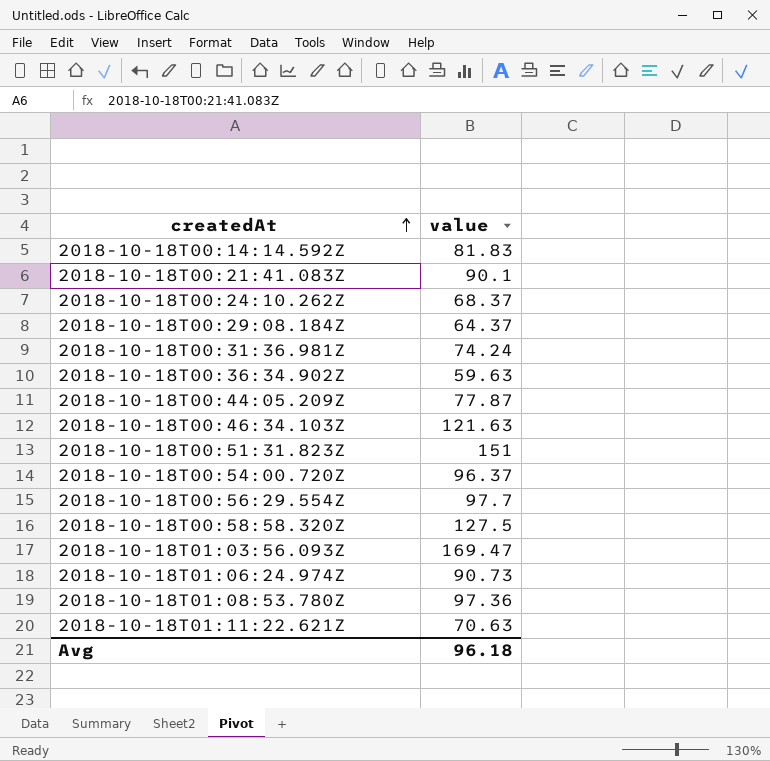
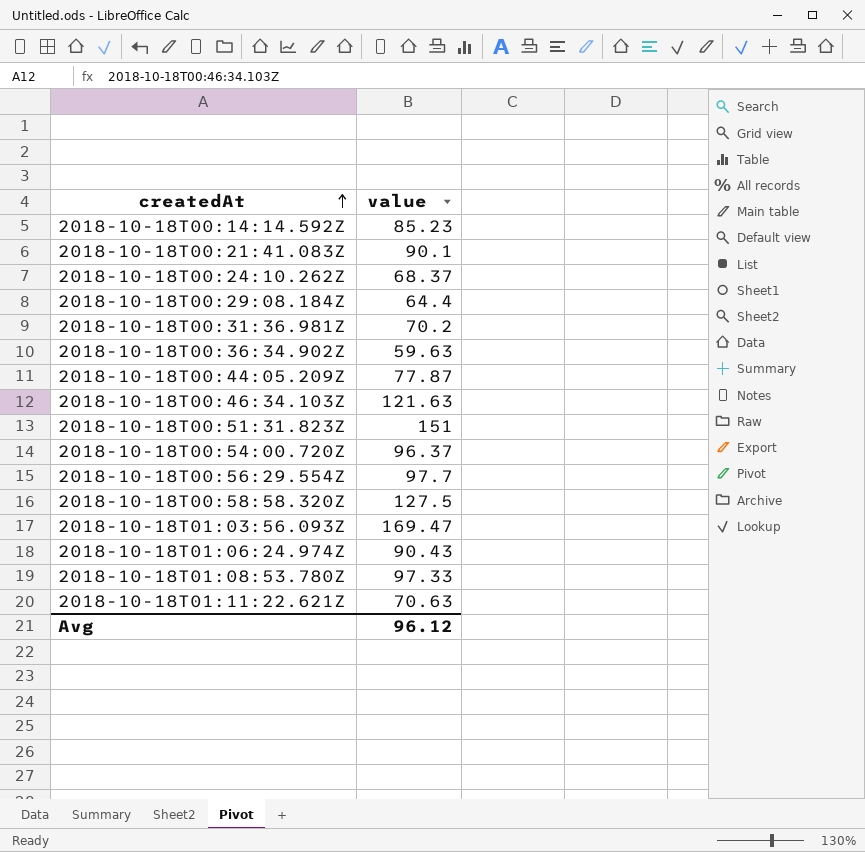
2018-10-18T00:14:14.592Z | value: 81.83 -> 85.23
2018-10-18T00:29:08.184Z | value: 64.37 -> 64.4
2018-10-18T00:31:36.981Z | value: 74.24 -> 70.2
2018-10-18T01:06:24.974Z | value: 90.73 -> 90.43
2018-10-18T01:08:53.780Z | value: 97.36 -> 97.33
Avg | value: 96.18 -> 96.12

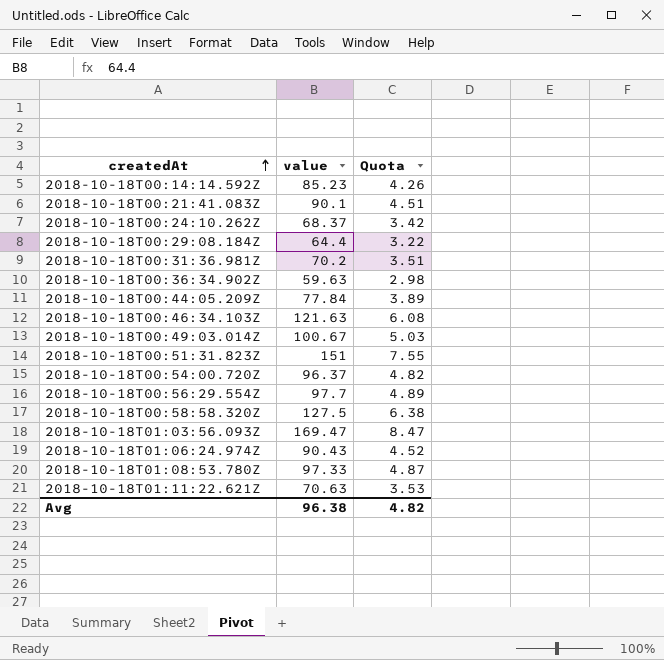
column Quota | formula: none -> [value] * 0.05
2018-10-18T00:44:05.209Z | value: 77.87 -> 77.84
row 2018-10-18T00:49:03.014Z: none -> 100.67 | 5.03
Avg | value: 96.12 -> 96.38

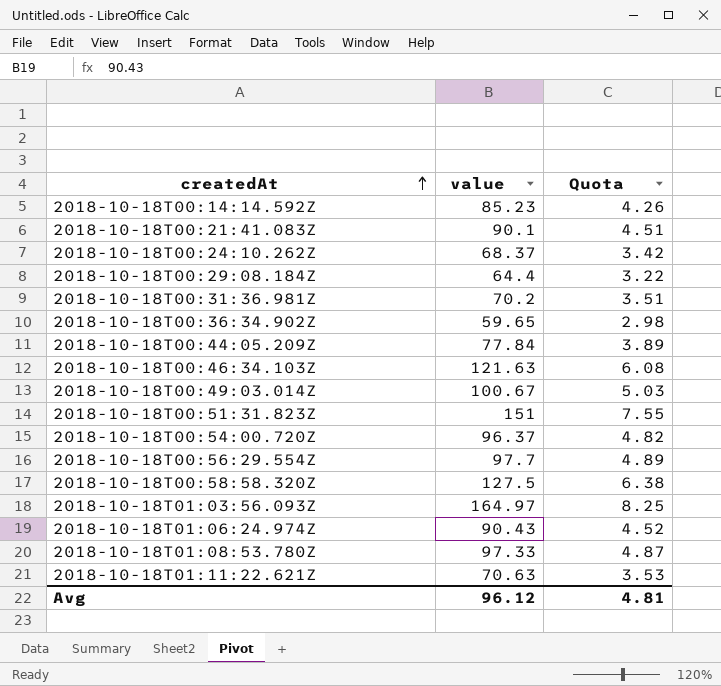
2018-10-18T00:36:34.902Z | value: 59.63 -> 59.65
2018-10-18T01:03:56.093Z | value: 169.47 -> 164.97
2018-10-18T01:03:56.093Z | Quota: 8.47 -> 8.25
Avg | value: 96.38 -> 96.12
Avg | Quota: 4.82 -> 4.81

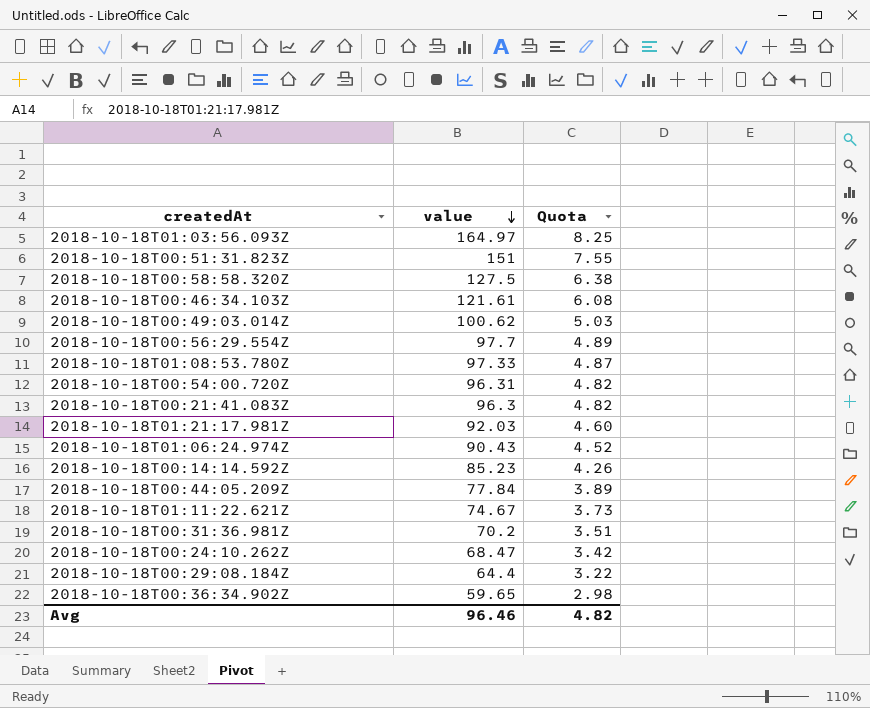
row order: createdAt ascending -> value descending
2018-10-18T00:46:34.103Z | value: 121.63 -> 121.61
2018-10-18T00:49:03.014Z | value: 100.67 -> 100.62
2018-10-18T00:54:00.720Z | value: 96.37 -> 96.31
2018-10-18T00:21:41.083Z | value: 90.1 -> 96.3
2018-10-18T00:21:41.083Z | Quota: 4.51 -> 4.82
row 2018-10-18T01:21:17.981Z: none -> 92.03 | 4.60
2018-10-18T01:11:22.621Z | value: 70.63 -> 74.67
2018-10-18T01:11:22.621Z | Quota: 3.53 -> 3.73
2018-10-18T00:24:10.262Z | value: 68.37 -> 68.47
Avg | value: 96.12 -> 96.46
Avg | Quota: 4.81 -> 4.82

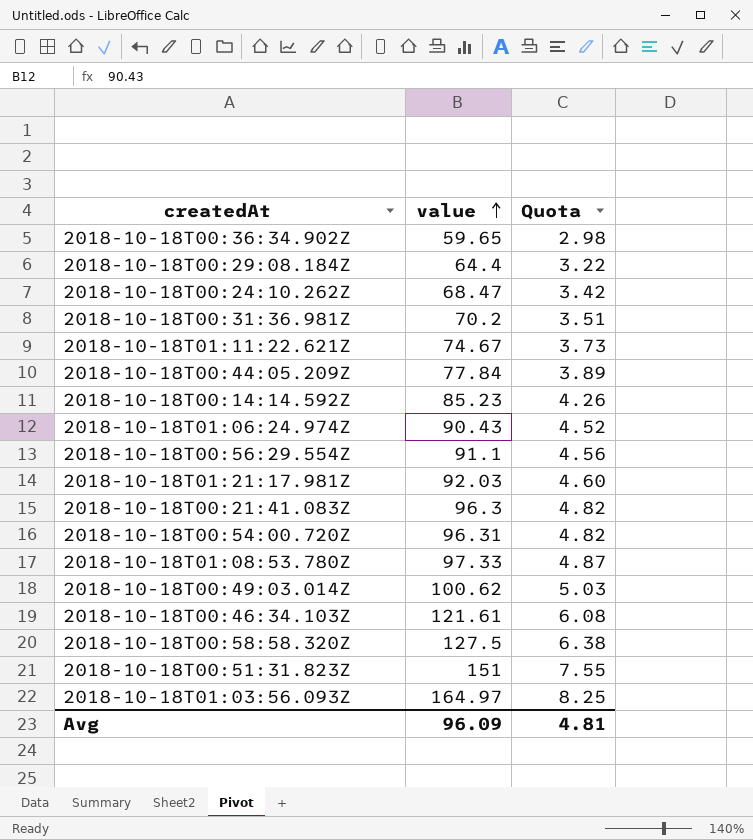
row order: value descending -> value ascending
2018-10-18T00:56:29.554Z | value: 97.7 -> 91.1
2018-10-18T00:56:29.554Z | Quota: 4.89 -> 4.56
Avg | value: 96.46 -> 96.09
Avg | Quota: 4.82 -> 4.81

